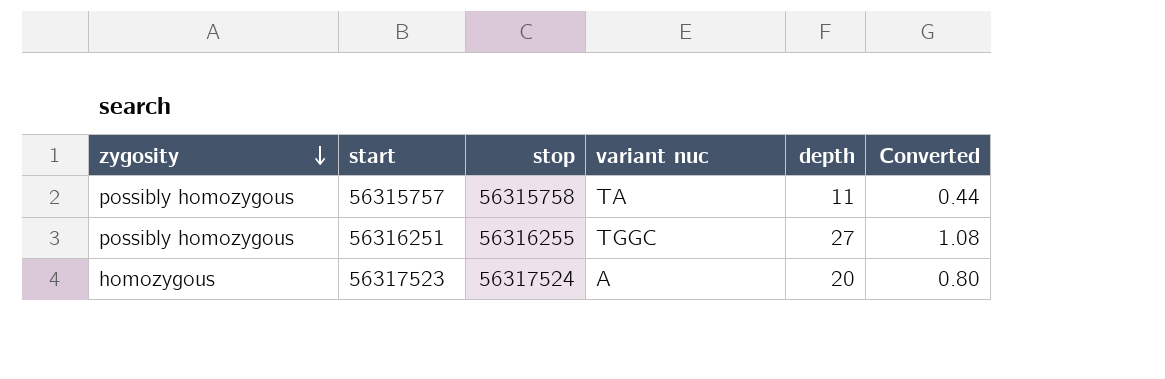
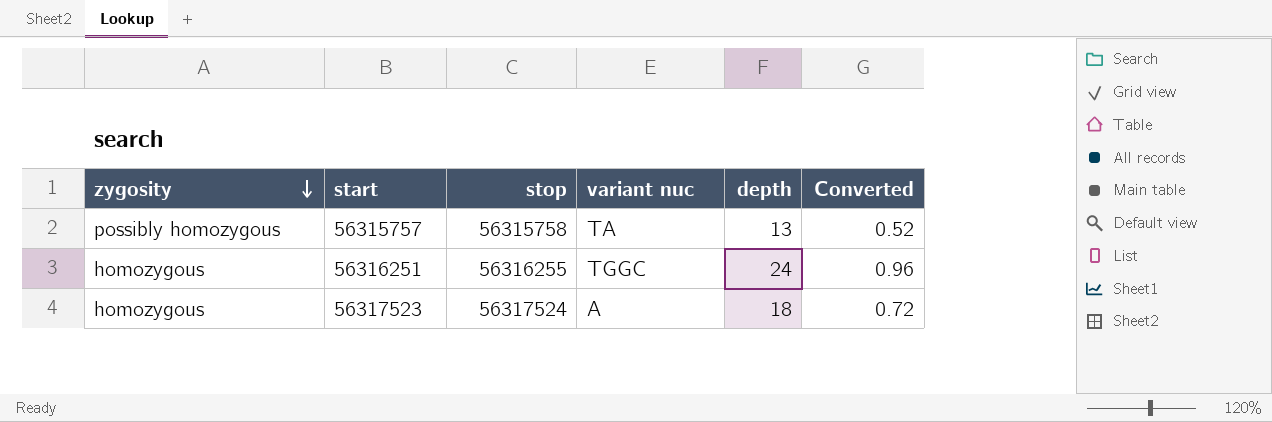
56315757 | depth: 11 -> 13
56315757 | Converted: 0.44 -> 0.52
56316251 | zygosity: possibly homozygous -> homozygous
56316251 | depth: 27 -> 24
56316251 | Converted: 1.08 -> 0.96
56317523 | depth: 20 -> 18
56317523 | Converted: 0.80 -> 0.72

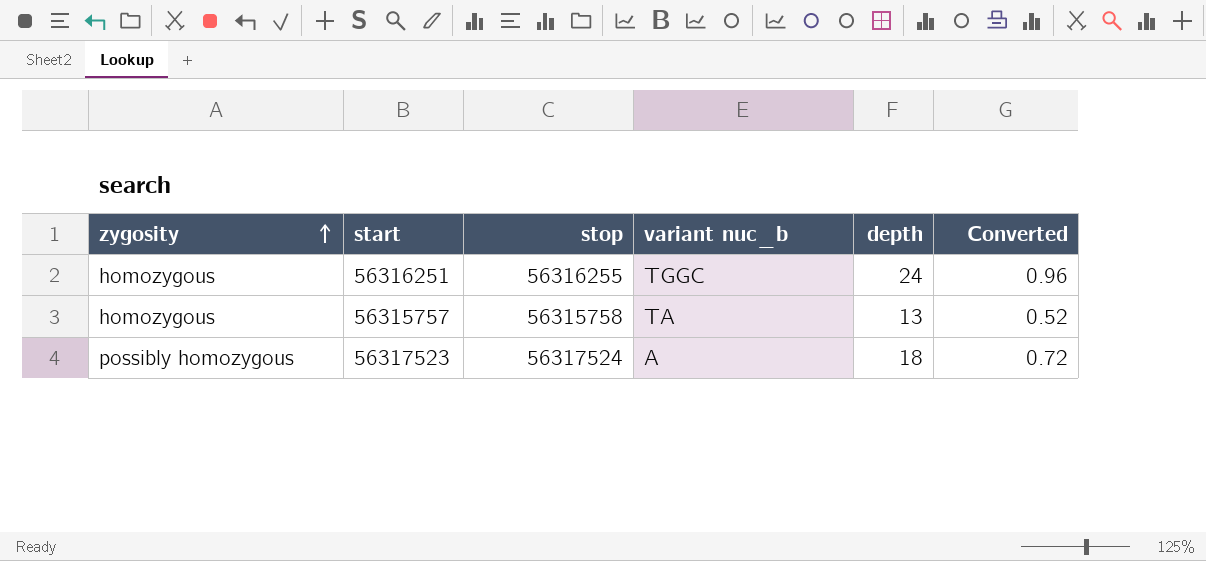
row order: zygosity descending -> zygosity ascending
column name: variant nuc -> variant nuc_b
56315757 | zygosity: possibly homozygous -> homozygous
56317523 | zygosity: homozygous -> possibly homozygous

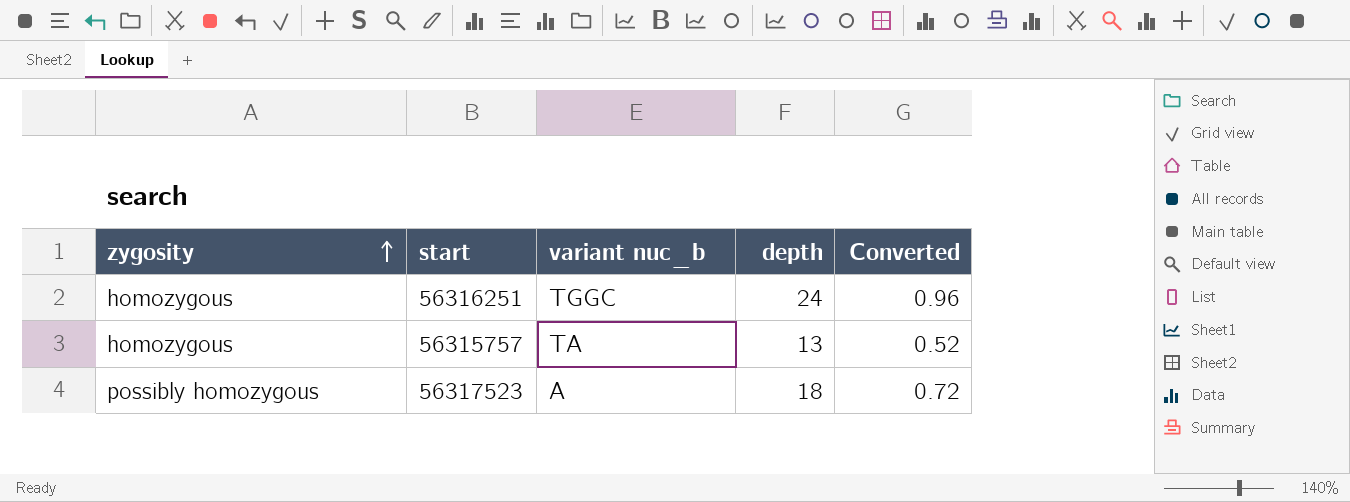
column stop | position: 3 -> none

